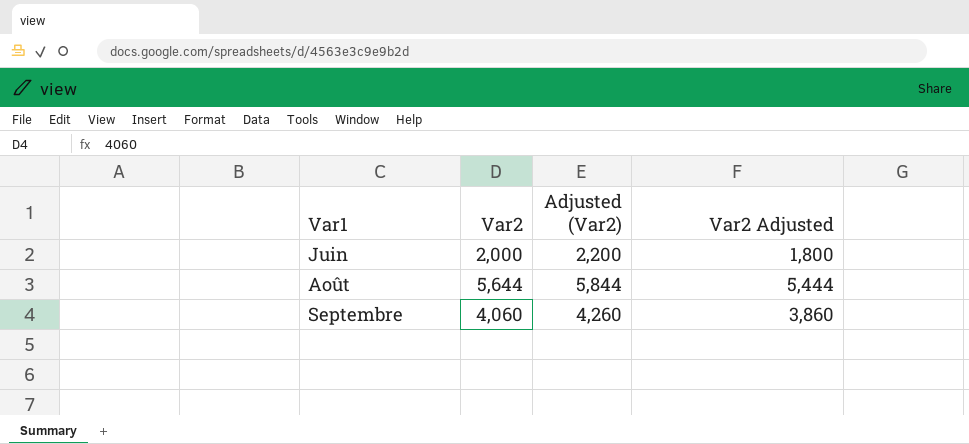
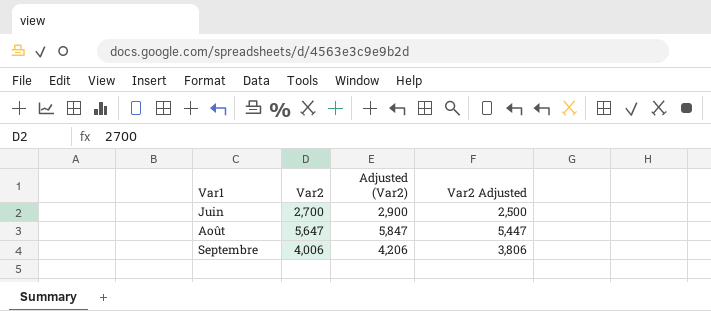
Juin | Var2: 2,000 -> 2,700
Juin | Adjusted (Var2): 2,200 -> 2,900
Juin | Var2 Adjusted: 1,800 -> 2,500
Août | Var2: 5,644 -> 5,647
Août | Adjusted (Var2): 5,844 -> 5,847
Août | Var2 Adjusted: 5,444 -> 5,447
Septembre | Var2: 4,060 -> 4,006
Septembre | Adjusted (Var2): 4,260 -> 4,206
Septembre | Var2 Adjusted: 3,860 -> 3,806

